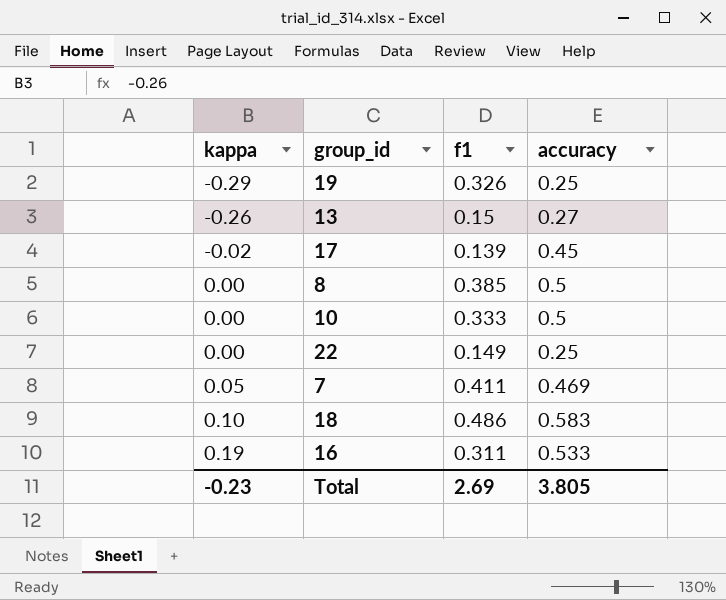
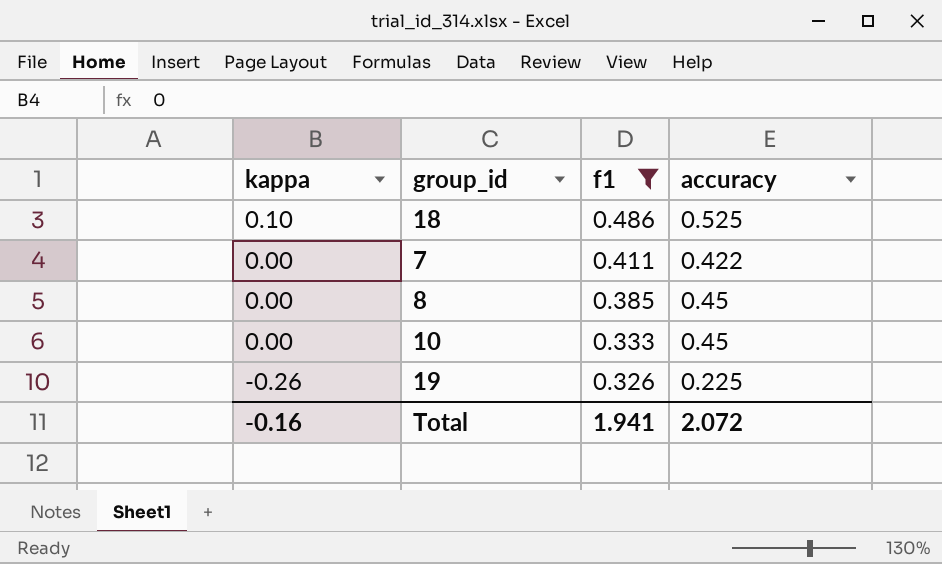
filter: none -> f1 >= 0.326
row order: kappa ascending -> kappa descending
18 | accuracy: 0.583 -> 0.525
7 | kappa: 0.05 -> 0.00
7 | accuracy: 0.469 -> 0.422
8 | accuracy: 0.5 -> 0.45
10 | accuracy: 0.5 -> 0.45
19 | kappa: -0.29 -> -0.26
19 | accuracy: 0.25 -> 0.225
Total | kappa: -0.23 -> -0.16
Total | f1: 2.69 -> 1.941
Total | accuracy: 3.805 -> 2.072

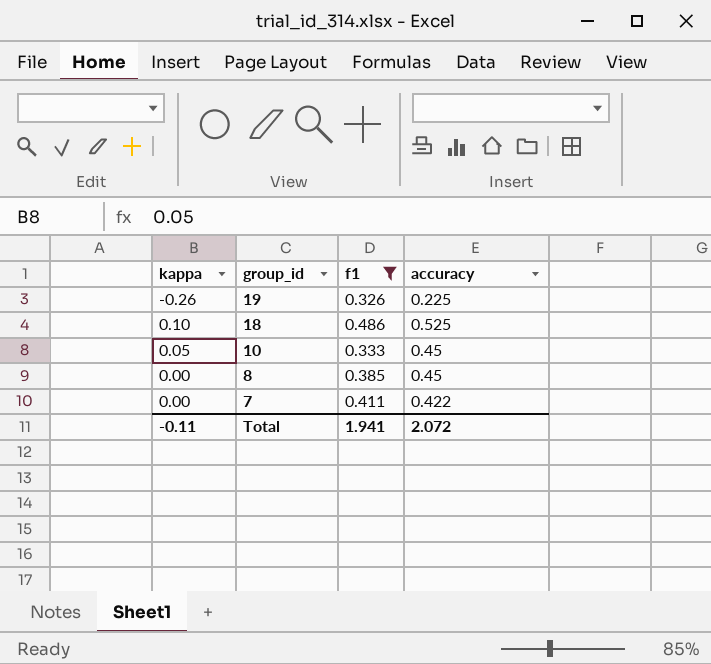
row order: kappa descending -> group_id descending
10 | kappa: 0.00 -> 0.05
Total | kappa: -0.16 -> -0.11

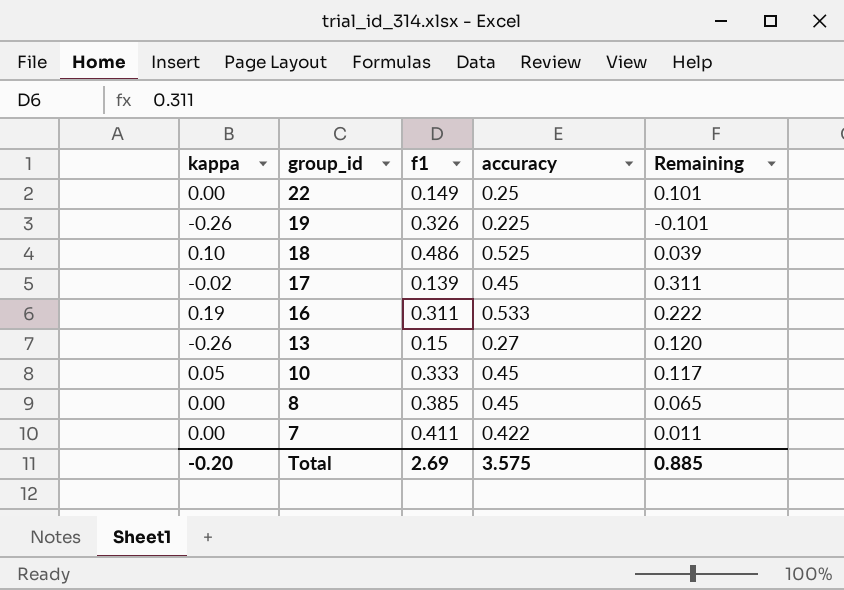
filter: f1 >= 0.326 -> none
column Remaining | formula: none -> [accuracy] - [f1]
Total | kappa: -0.11 -> -0.20
Total | f1: 1.941 -> 2.69
Total | accuracy: 2.072 -> 3.575

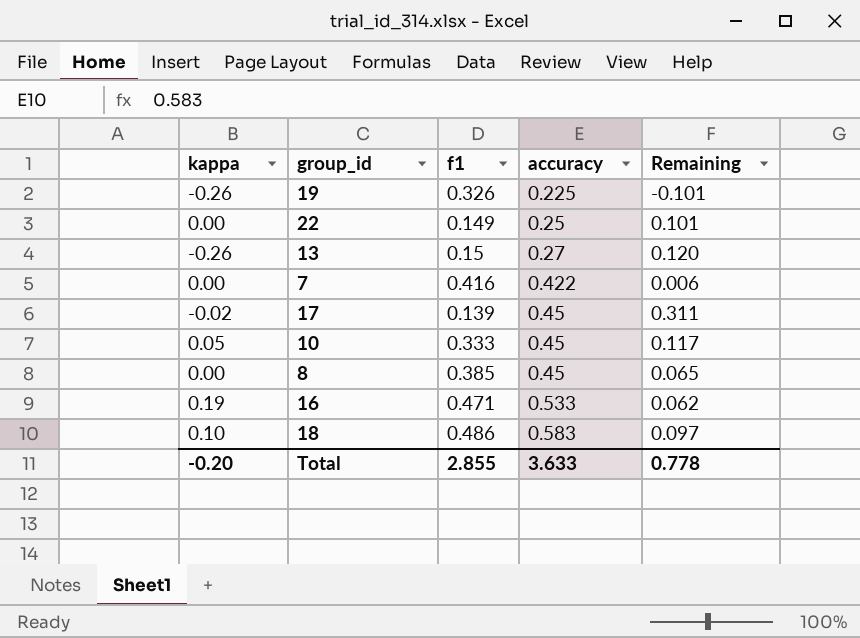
row order: group_id descending -> accuracy ascending
7 | f1: 0.411 -> 0.416
7 | Remaining: 0.011 -> 0.006
16 | f1: 0.311 -> 0.471
16 | Remaining: 0.222 -> 0.062
18 | accuracy: 0.525 -> 0.583
18 | Remaining: 0.039 -> 0.097
Total | f1: 2.69 -> 2.855
Total | accuracy: 3.575 -> 3.633
Total | Remaining: 0.885 -> 0.778

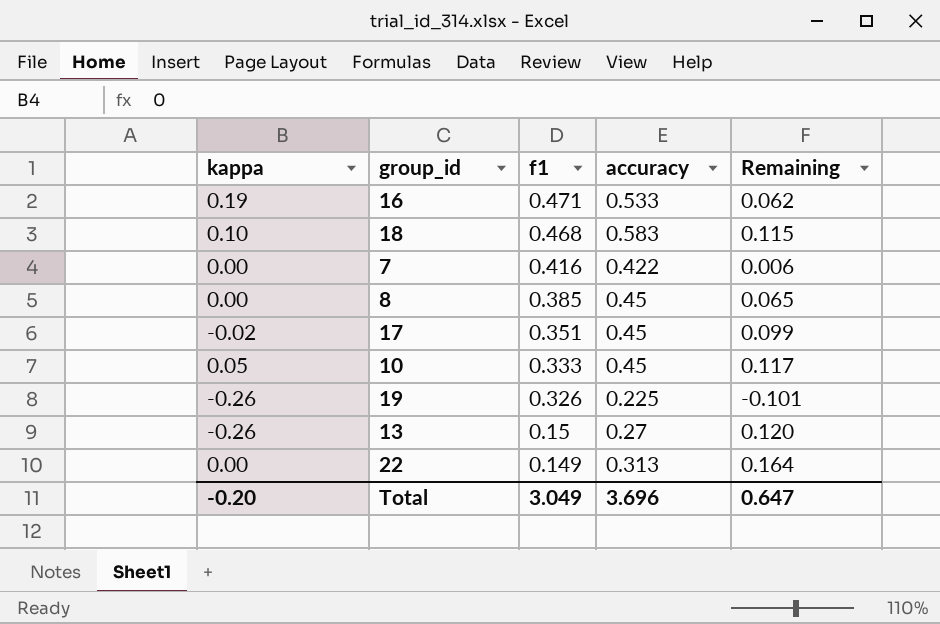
row order: accuracy ascending -> f1 descending
18 | f1: 0.486 -> 0.468
18 | Remaining: 0.097 -> 0.115
17 | f1: 0.139 -> 0.351
17 | Remaining: 0.311 -> 0.099
22 | accuracy: 0.25 -> 0.313
22 | Remaining: 0.101 -> 0.164
Total | f1: 2.855 -> 3.049
Total | accuracy: 3.633 -> 3.696
Total | Remaining: 0.778 -> 0.647

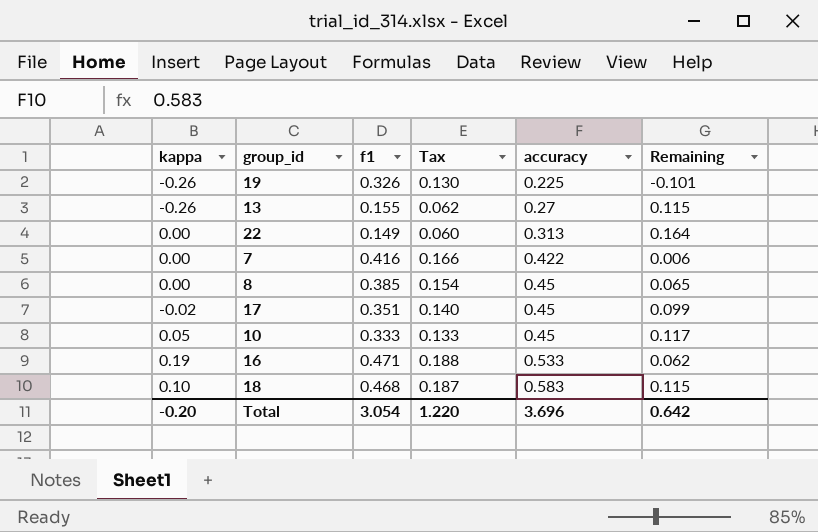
row order: f1 descending -> accuracy ascending
column Tax | formula: none -> [f1] * 0.4
13 | f1: 0.15 -> 0.155
13 | Remaining: 0.120 -> 0.115
Total | f1: 3.049 -> 3.054
Total | Remaining: 0.647 -> 0.642

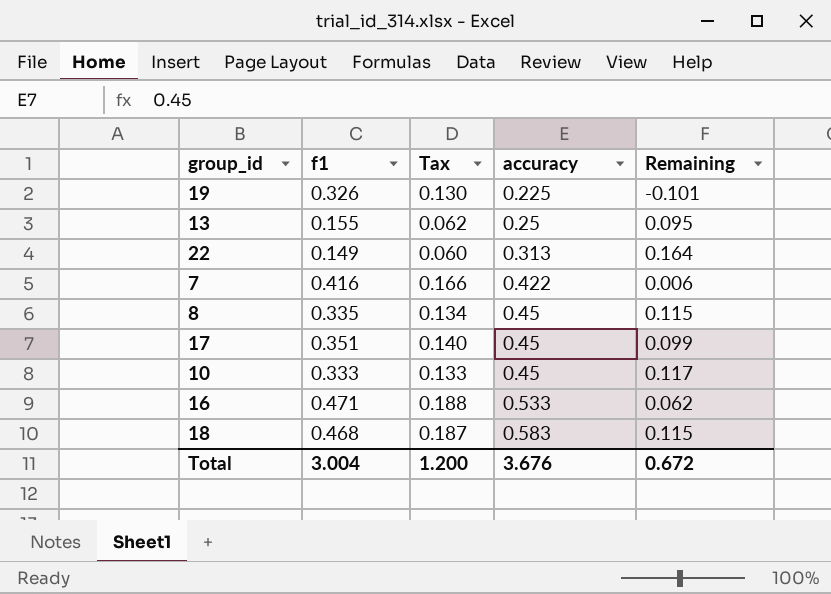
column kappa | position: 1 -> none
13 | accuracy: 0.27 -> 0.25
13 | Remaining: 0.115 -> 0.095
8 | f1: 0.385 -> 0.335
8 | Tax: 0.154 -> 0.134
8 | Remaining: 0.065 -> 0.115
Total | f1: 3.054 -> 3.004
Total | Tax: 1.220 -> 1.200
Total | accuracy: 3.696 -> 3.676
Total | Remaining: 0.642 -> 0.672

